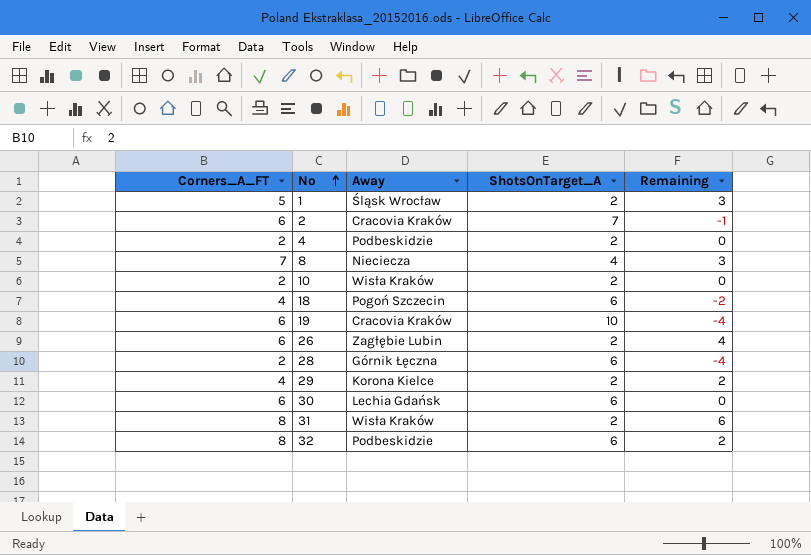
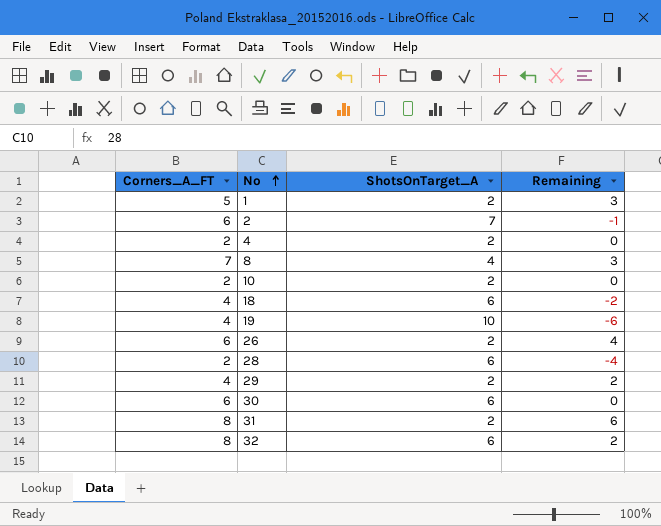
column Away | position: 3 -> none
19 | Corners_A_FT: 6 -> 4
19 | Remaining: -4 -> -6

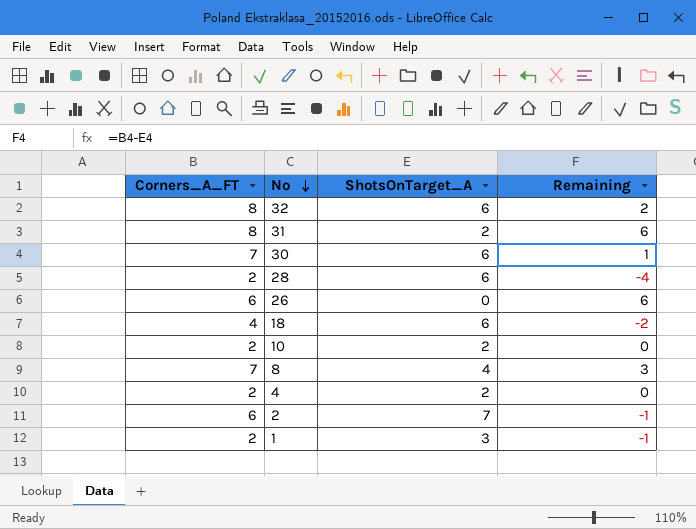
row order: Nº ascending -> Nº descending
row 19: 4 | 10 | -6 -> none
row 29: 4 | 2 | 2 -> none
30 | Corners_A_FT: 6 -> 7
30 | Remaining: 0 -> 1
26 | ShotsOnTarget_A: 2 -> 0
26 | Remaining: 4 -> 6
1 | Corners_A_FT: 5 -> 2
1 | ShotsOnTarget_A: 2 -> 3
1 | Remaining: 3 -> -1

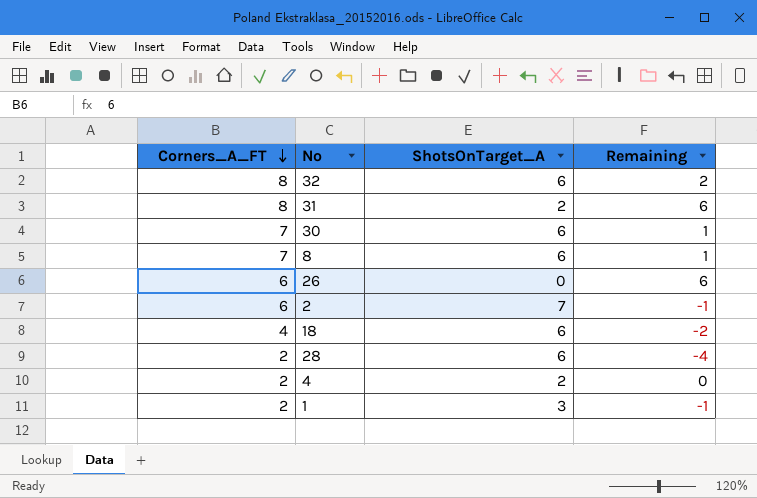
row order: Nº descending -> Corners_A_FT descending
row 10: 2 | 2 | 0 -> none
8 | ShotsOnTarget_A: 4 -> 6
8 | Remaining: 3 -> 1

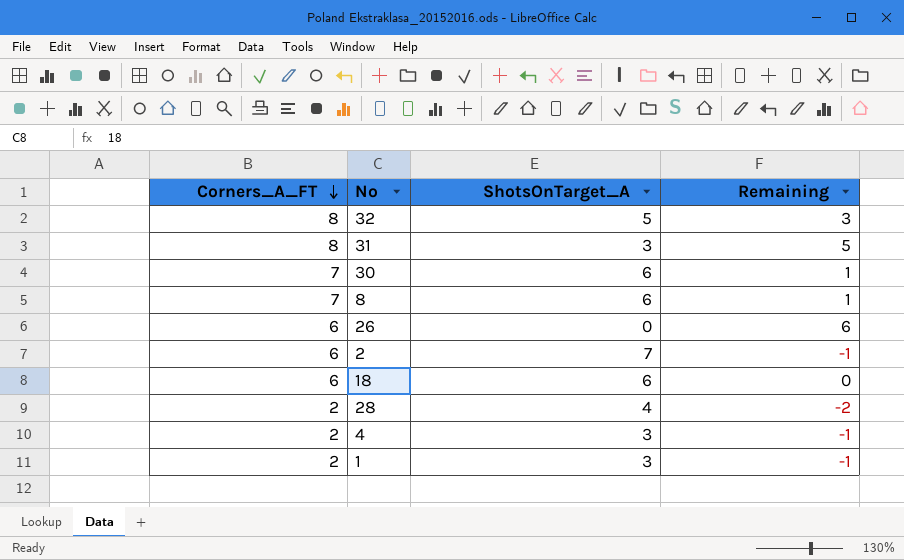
32 | ShotsOnTarget_A: 6 -> 5
32 | Remaining: 2 -> 3
31 | ShotsOnTarget_A: 2 -> 3
31 | Remaining: 6 -> 5
18 | Corners_A_FT: 4 -> 6
18 | Remaining: -2 -> 0
28 | ShotsOnTarget_A: 6 -> 4
28 | Remaining: -4 -> -2
4 | ShotsOnTarget_A: 2 -> 3
4 | Remaining: 0 -> -1

